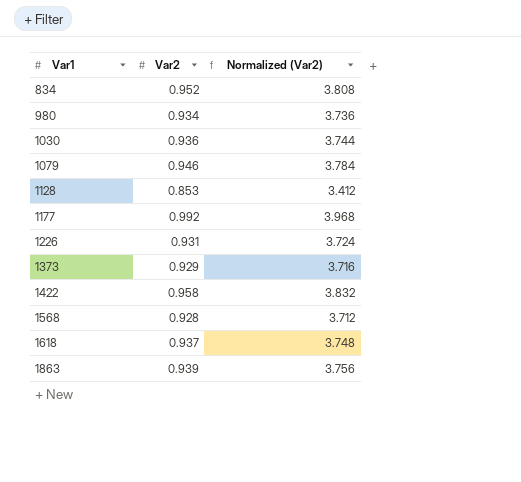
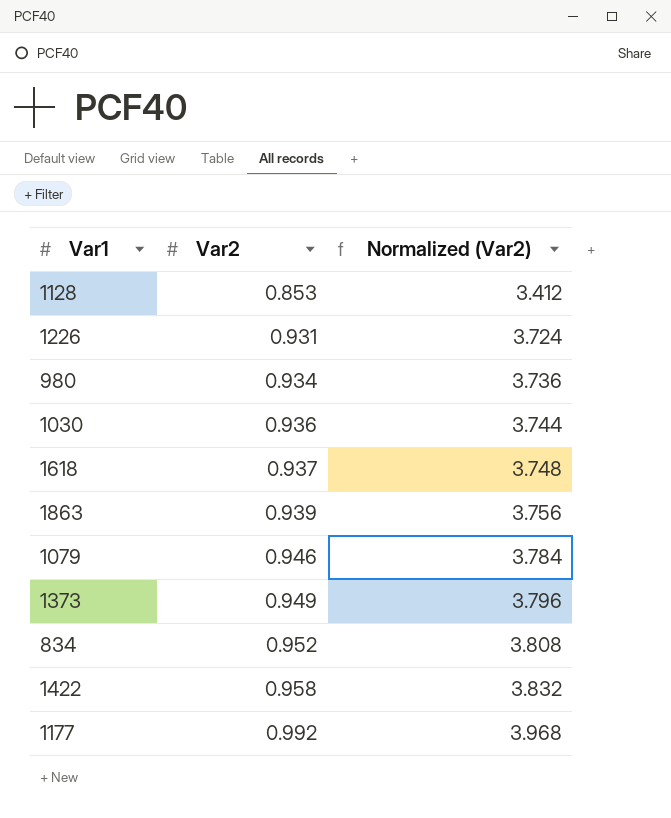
row order: Var1 ascending -> Var2 ascending
row 1568: 0.928 | 3.712 -> none
1373 | Var2: 0.929 -> 0.949
1373 | Normalized (Var2): 3.716 -> 3.796

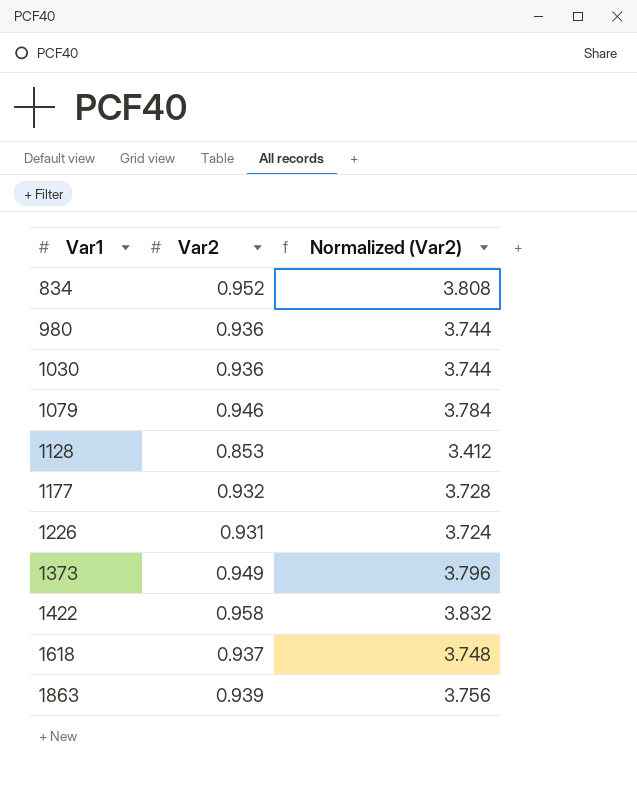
row order: Var2 ascending -> Var1 ascending
980 | Var2: 0.934 -> 0.936
980 | Normalized (Var2): 3.736 -> 3.744
1177 | Var2: 0.992 -> 0.932
1177 | Normalized (Var2): 3.968 -> 3.728

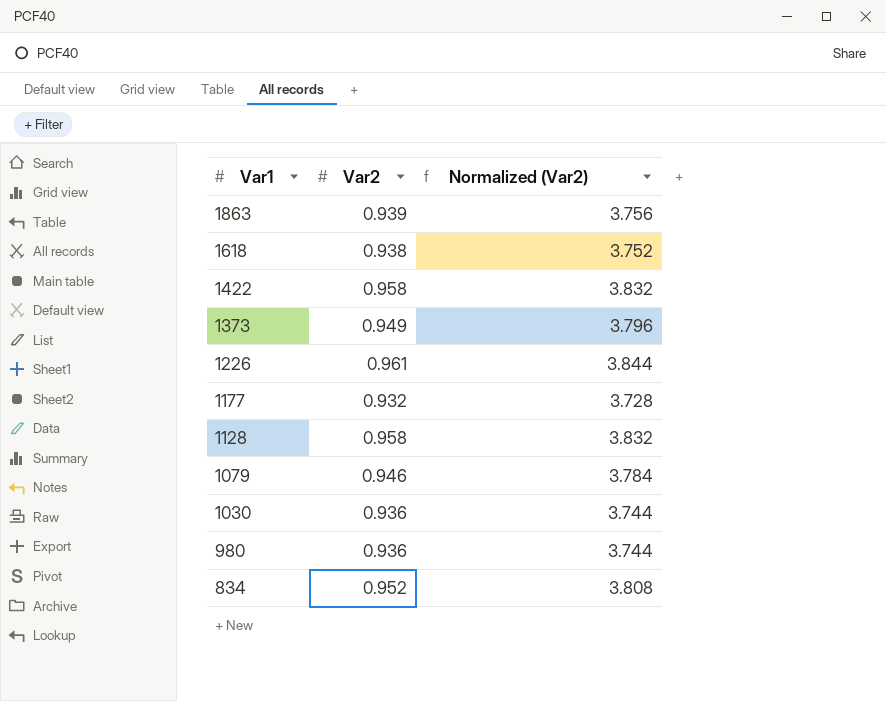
row order: Var1 ascending -> Var1 descending
1618 | Var2: 0.937 -> 0.938
1618 | Normalized (Var2): 3.748 -> 3.752
1226 | Var2: 0.931 -> 0.961
1226 | Normalized (Var2): 3.724 -> 3.844
1128 | Var2: 0.853 -> 0.958
1128 | Normalized (Var2): 3.412 -> 3.832

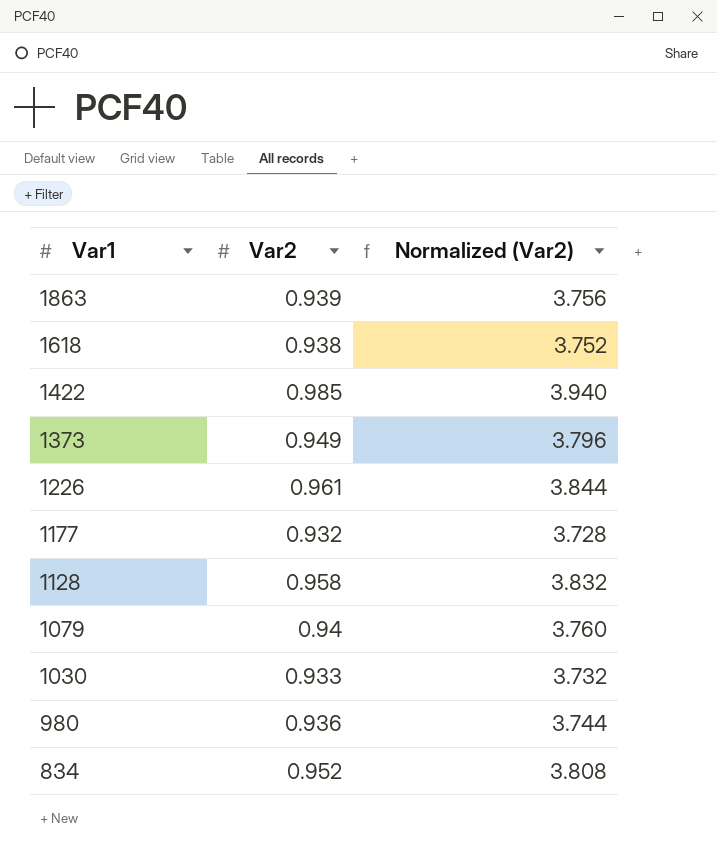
1422 | Var2: 0.958 -> 0.985
1422 | Normalized (Var2): 3.832 -> 3.940
1079 | Var2: 0.946 -> 0.94
1079 | Normalized (Var2): 3.784 -> 3.760
1030 | Var2: 0.936 -> 0.933
1030 | Normalized (Var2): 3.744 -> 3.732

